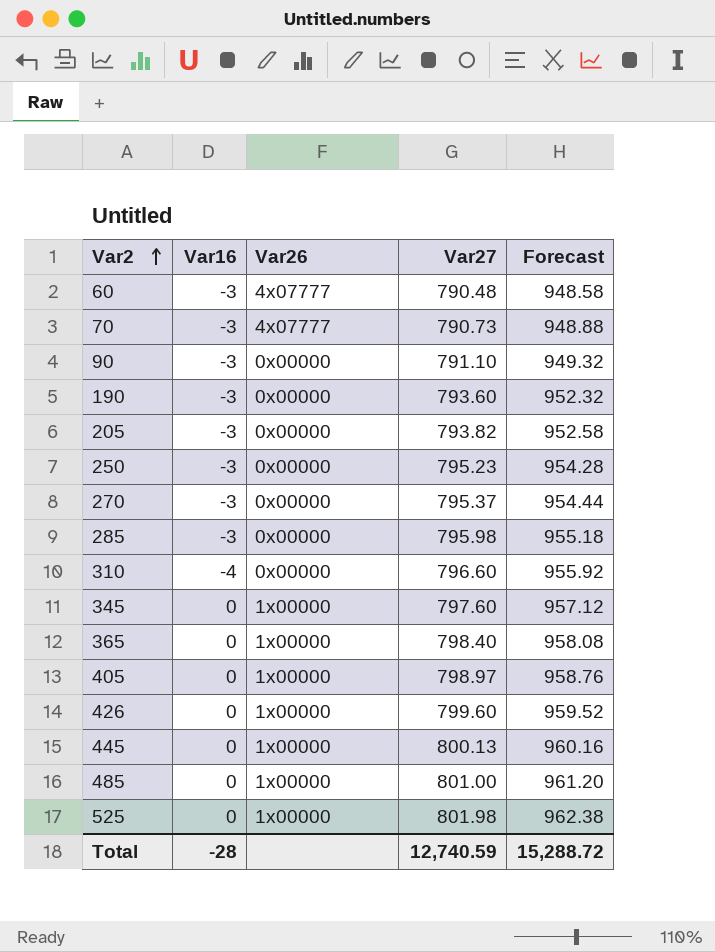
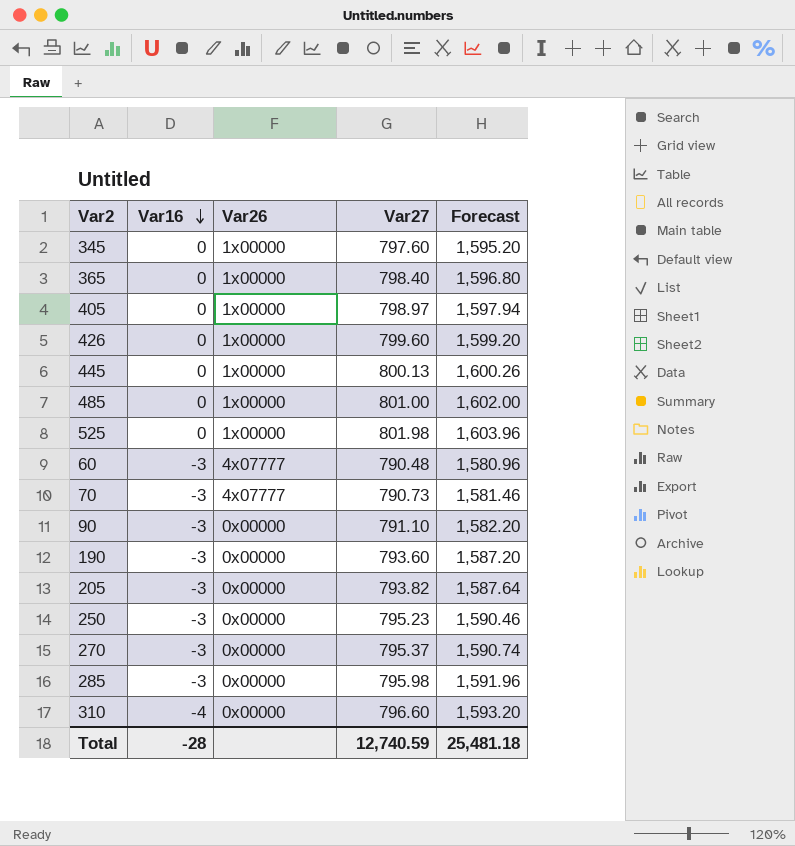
row order: Var2 ascending -> Var16 descending
column Forecast | formula: [Var27] * 1.2 -> [Var27] * 2
Total | Forecast: 15,288.72 -> 25,481.18

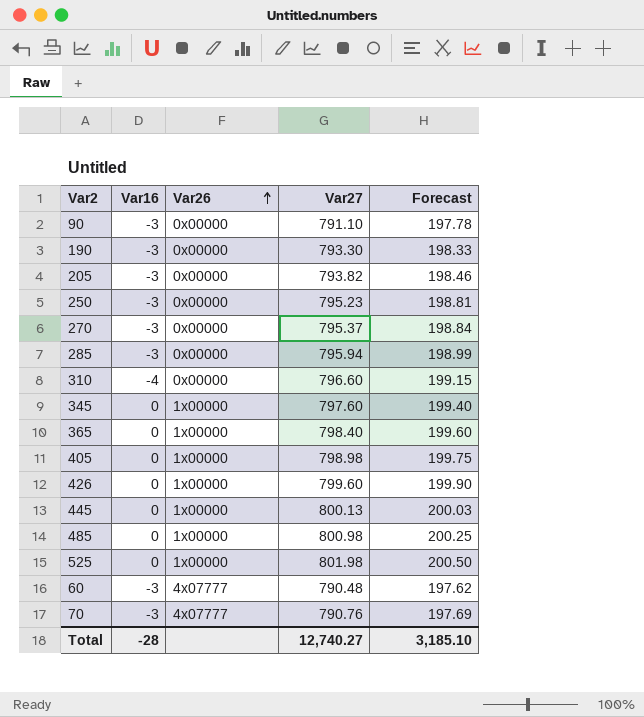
row order: Var16 descending -> Var26 ascending
column Forecast | formula: [Var27] * 2 -> [Var27] * 0.25
190 | Var27: 793.60 -> 793.30
285 | Var27: 795.98 -> 795.94
405 | Var27: 798.97 -> 798.98
485 | Var27: 801.00 -> 800.98
70 | Var27: 790.73 -> 790.76
Total | Var27: 12,740.59 -> 12,740.27
Total | Forecast: 25,481.18 -> 3,185.10

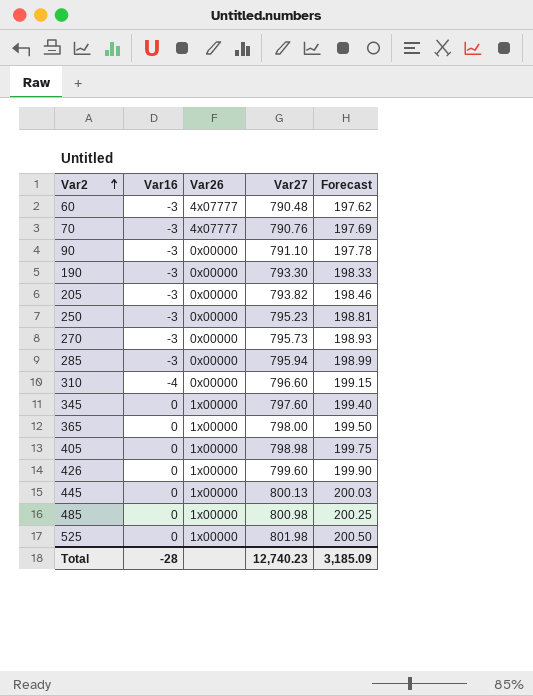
row order: Var26 ascending -> Var2 ascending
270 | Var27: 795.37 -> 795.73
270 | Forecast: 198.84 -> 198.93
365 | Var27: 798.40 -> 798.00
365 | Forecast: 199.60 -> 199.50
Total | Var27: 12,740.27 -> 12,740.23
Total | Forecast: 3,185.10 -> 3,185.09

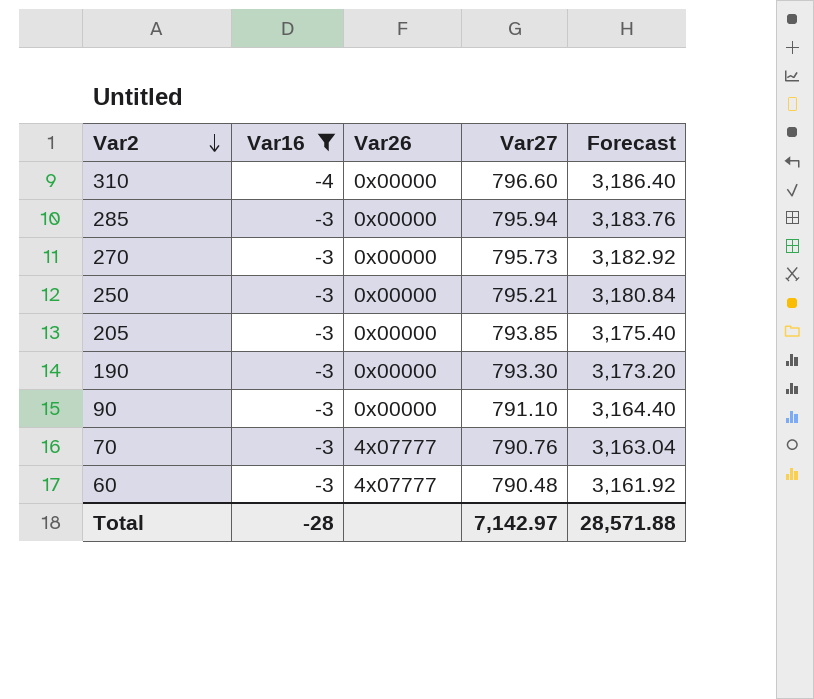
filter: none -> Var16 != 0
row order: Var2 ascending -> Var2 descending
column Forecast | formula: [Var27] * 0.25 -> [Var27] * 4
250 | Var27: 795.23 -> 795.21
205 | Var27: 793.82 -> 793.85
Total | Var27: 12,740.23 -> 7,142.97
Total | Forecast: 3,185.09 -> 28,571.88

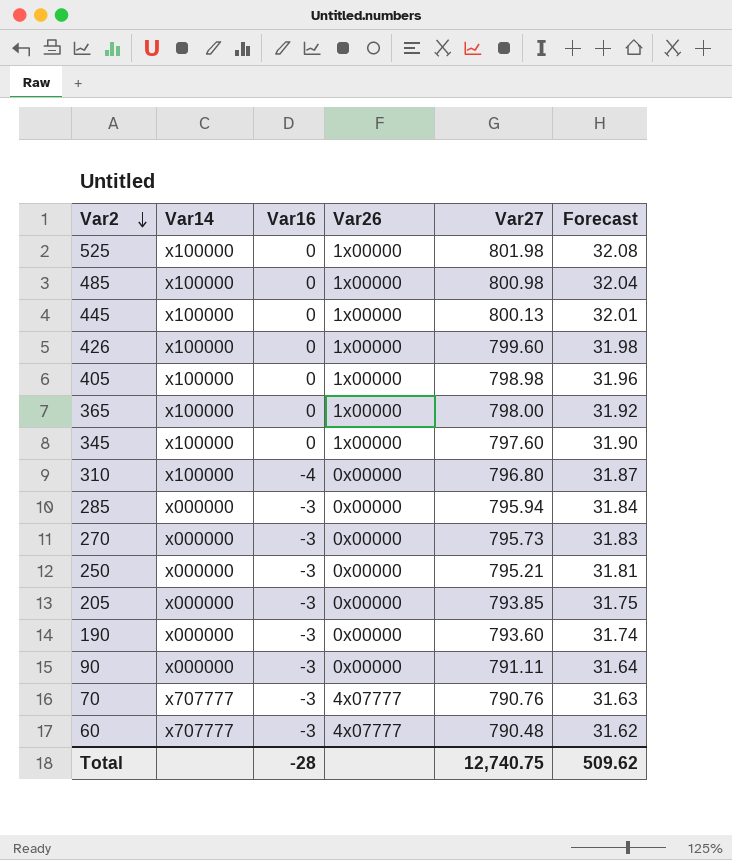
filter: Var16 != 0 -> none
column Var14 | position: none -> 2
column Forecast | formula: [Var27] * 4 -> [Var27] * 0.04
310 | Var27: 796.60 -> 796.80
190 | Var27: 793.30 -> 793.60
90 | Var27: 791.10 -> 791.11
Total | Var27: 7,142.97 -> 12,740.75
Total | Forecast: 28,571.88 -> 509.62

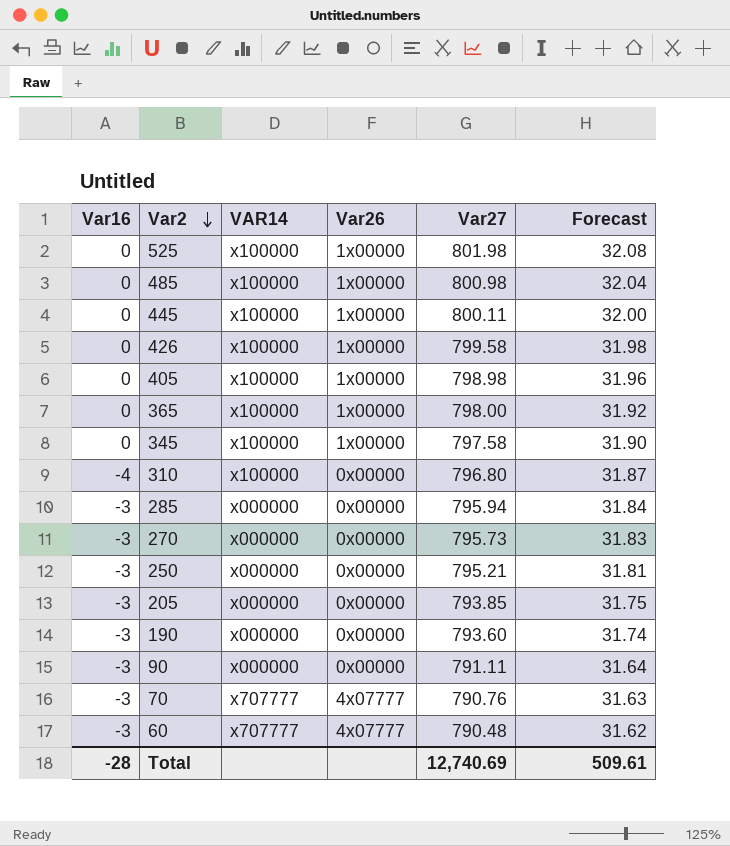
column Var16 | position: 3 -> 1
column name: Var14 -> VAR14
445 | Var27: 800.13 -> 800.11
445 | Forecast: 32.01 -> 32.00
426 | Var27: 799.60 -> 799.58
345 | Var27: 797.60 -> 797.58
Total | Var27: 12,740.75 -> 12,740.69
Total | Forecast: 509.62 -> 509.61

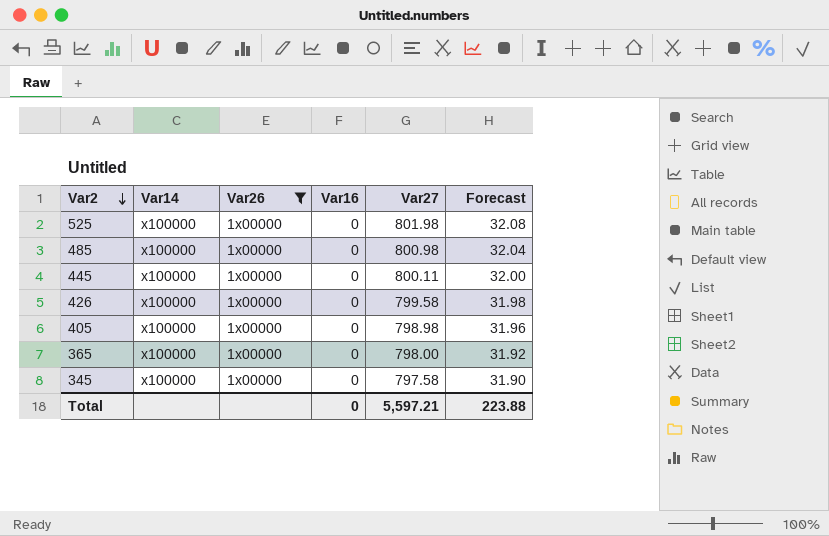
filter: none -> Var26 = 1x00000
column name: VAR14 -> Var14
column Var16 | position: 1 -> 4
Total | Var16: -28 -> 0
Total | Var27: 12,740.69 -> 5,597.21
Total | Forecast: 509.61 -> 223.88

